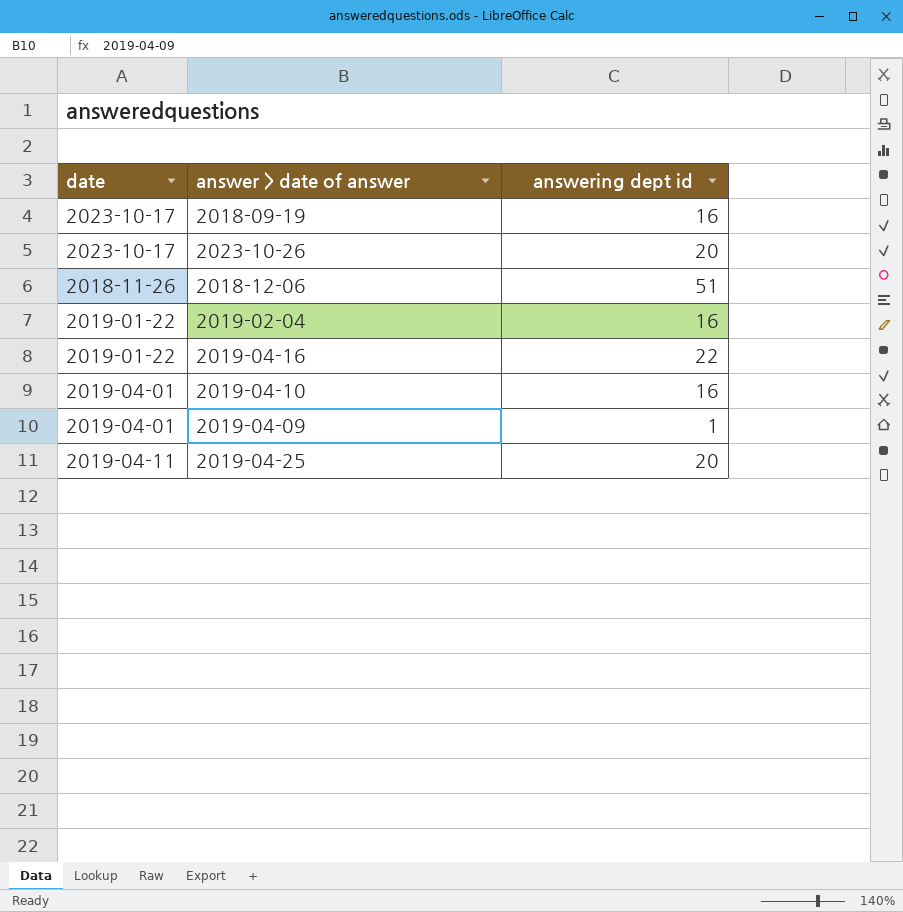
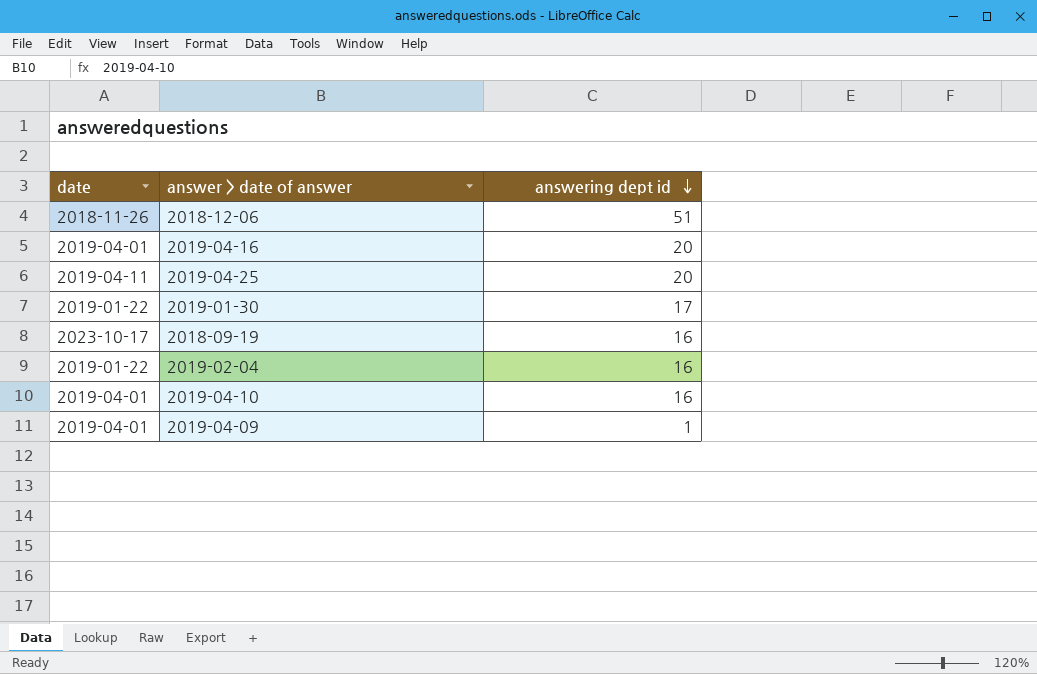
row order: none -> answering dept id descending
row 2023-10-26: 2023-10-17 | 20 -> none
2019-04-16 | date: 2019-01-22 -> 2019-04-01
2019-04-16 | answering dept id: 22 -> 20
row 2019-01-30: none -> 2019-01-22 | 17

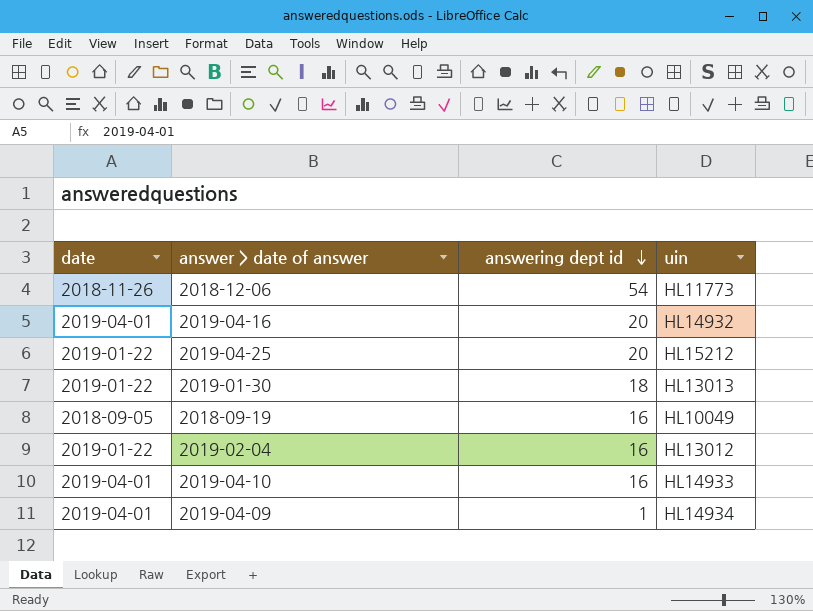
column uin | position: none -> 4
2018-12-06 | answering dept id: 51 -> 54
2019-04-25 | date: 2019-04-11 -> 2019-01-22
2019-01-30 | answering dept id: 17 -> 18
2018-09-19 | date: 2023-10-17 -> 2018-09-05

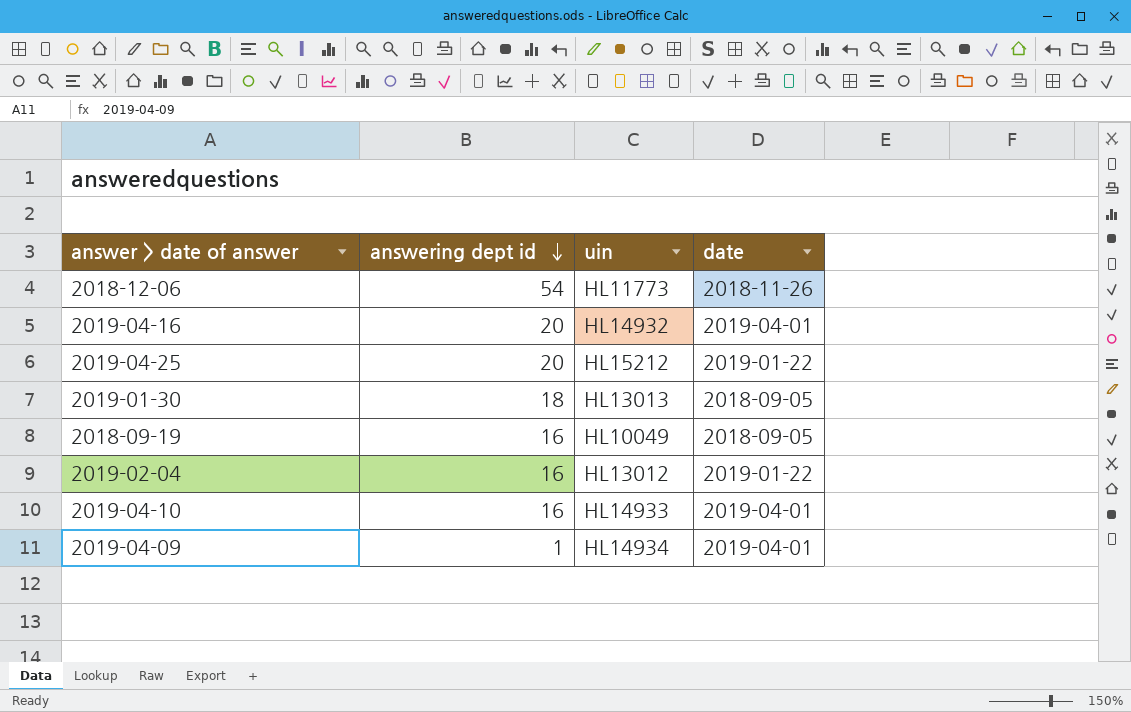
column date | position: 1 -> 4
2019-01-30 | date: 2019-01-22 -> 2018-09-05

